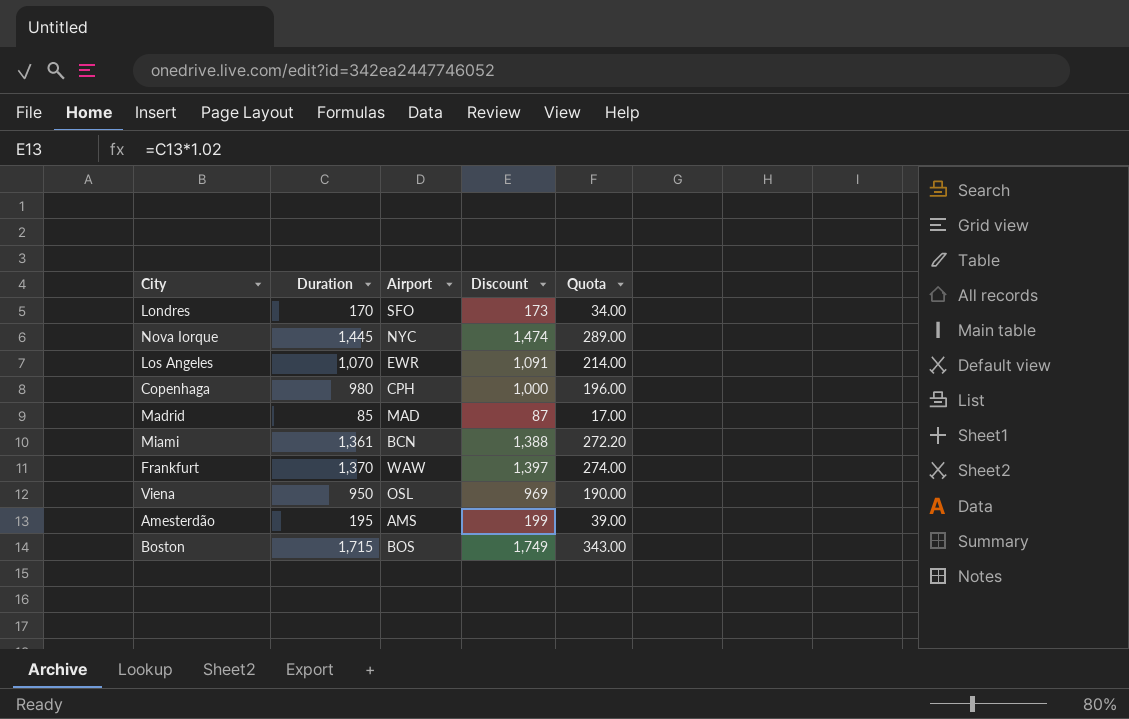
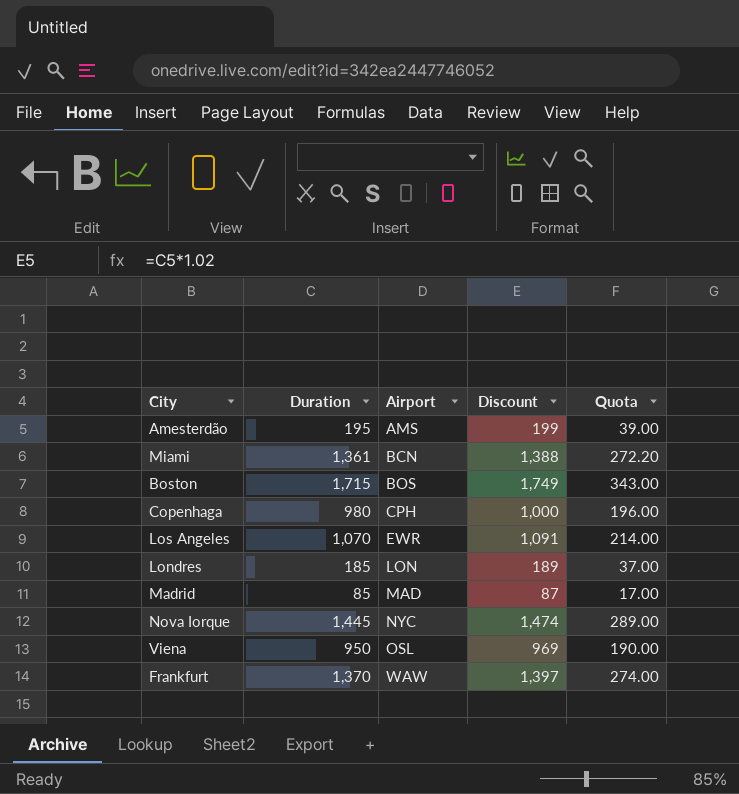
row order: none -> Airport ascending
Londres | Duration: 170 -> 185
Londres | Airport: SFO -> LON
Londres | Discount: 173 -> 189
Londres | Quota: 34.00 -> 37.00

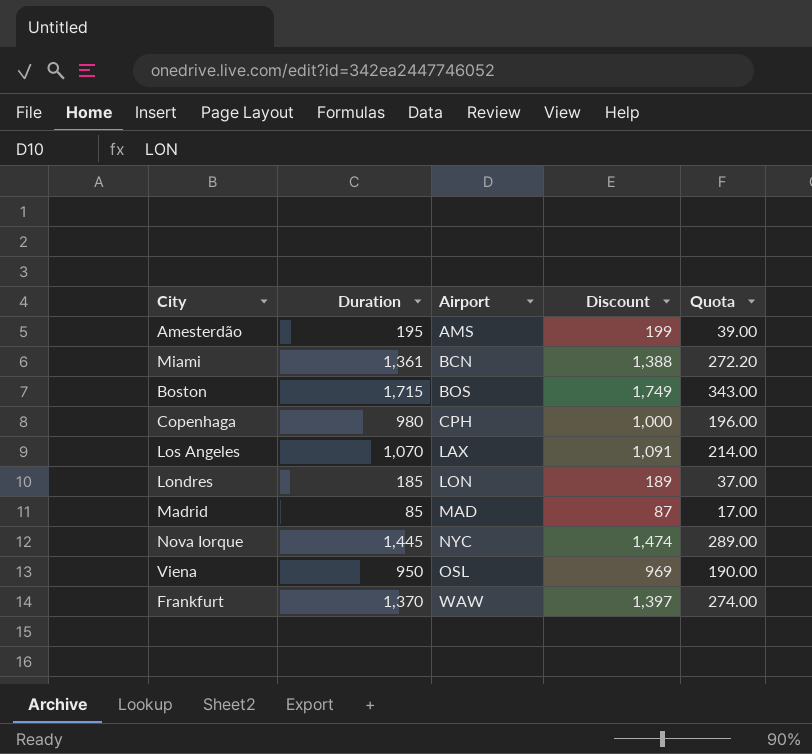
Los Angeles | Airport: EWR -> LAX

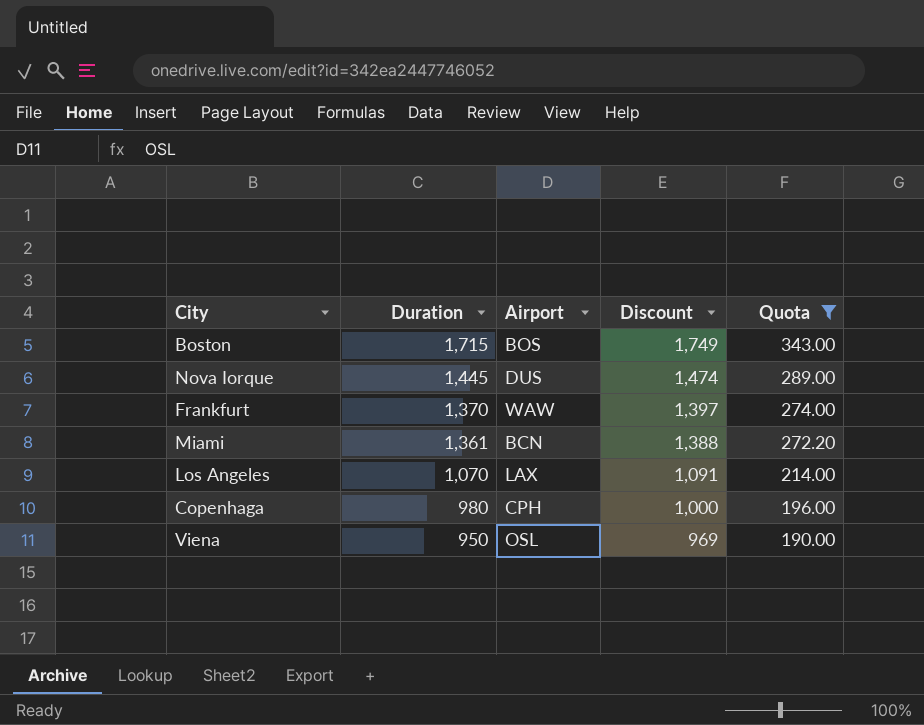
filter: none -> Quota >= 190.00
row order: Airport ascending -> Duration descending
Nova Iorque | Airport: NYC -> DUS

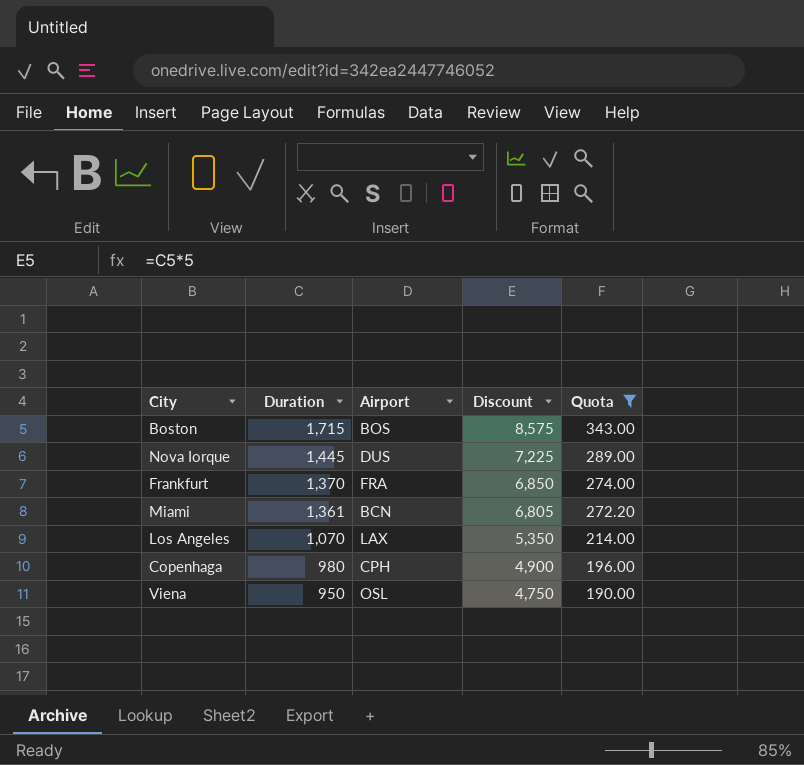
column Discount | formula: [Duration] * 1.02 -> [Duration] * 5
Frankfurt | Airport: WAW -> FRA

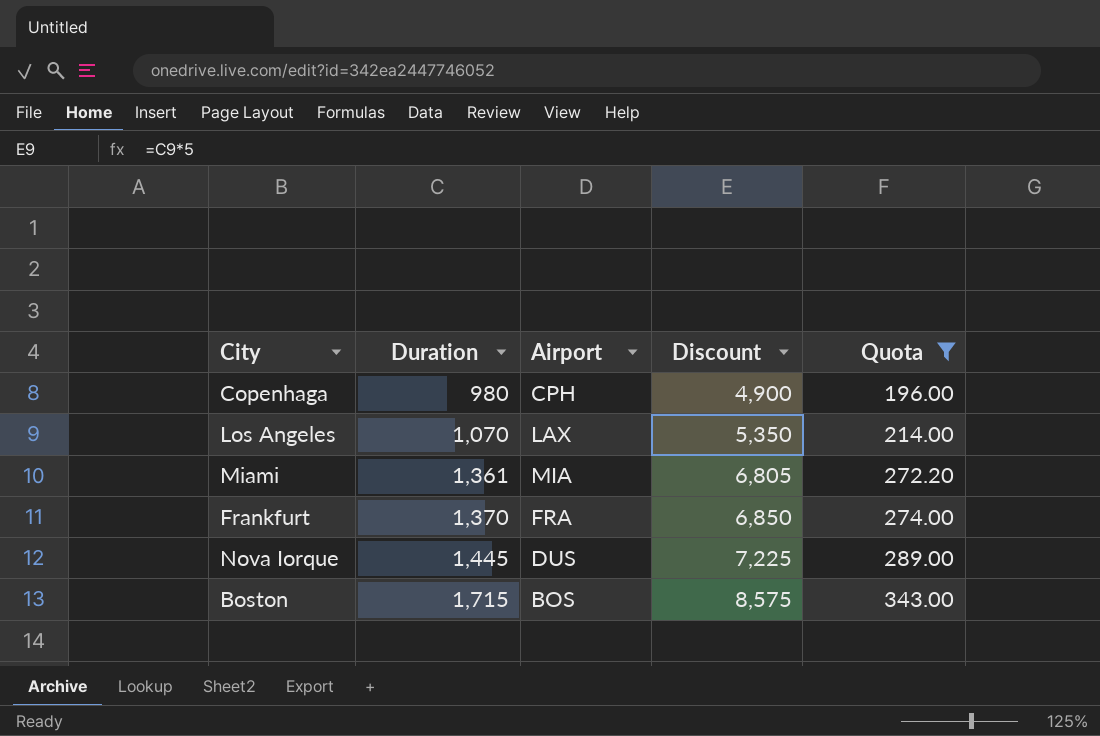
row order: Duration descending -> Duration ascending
row Viena: 950 | OSL | 4,750 | 190.00 -> none
Miami | Airport: BCN -> MIA

